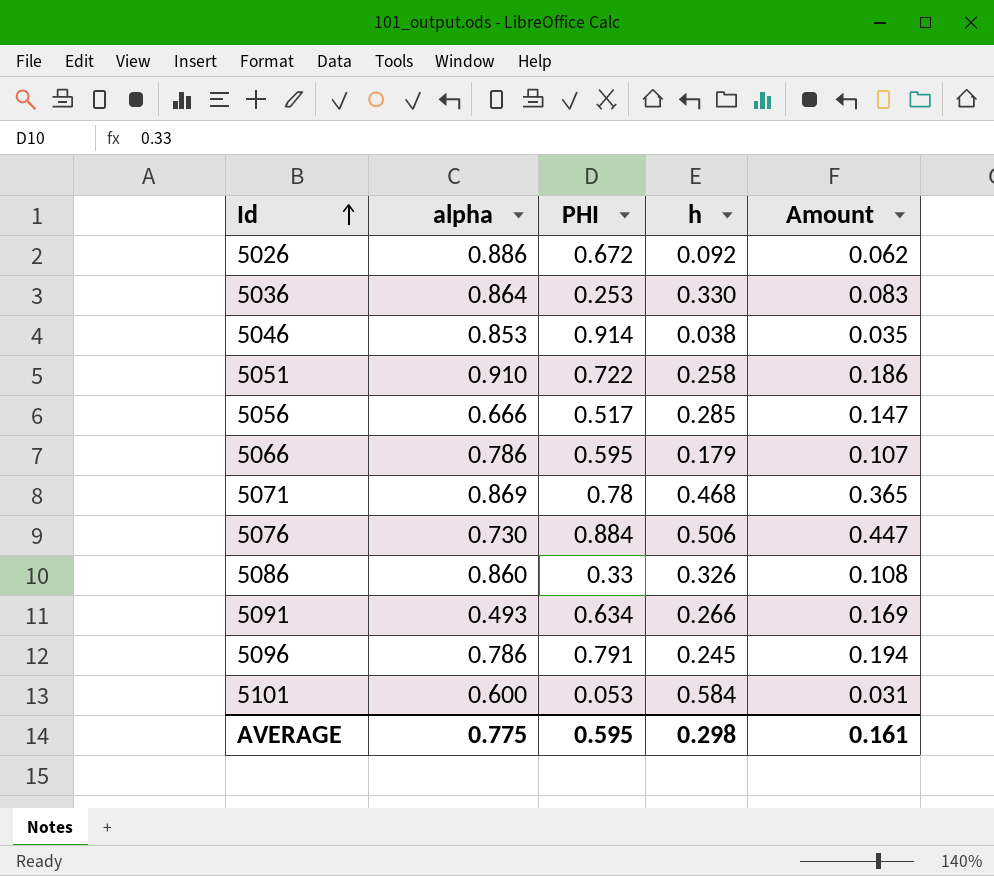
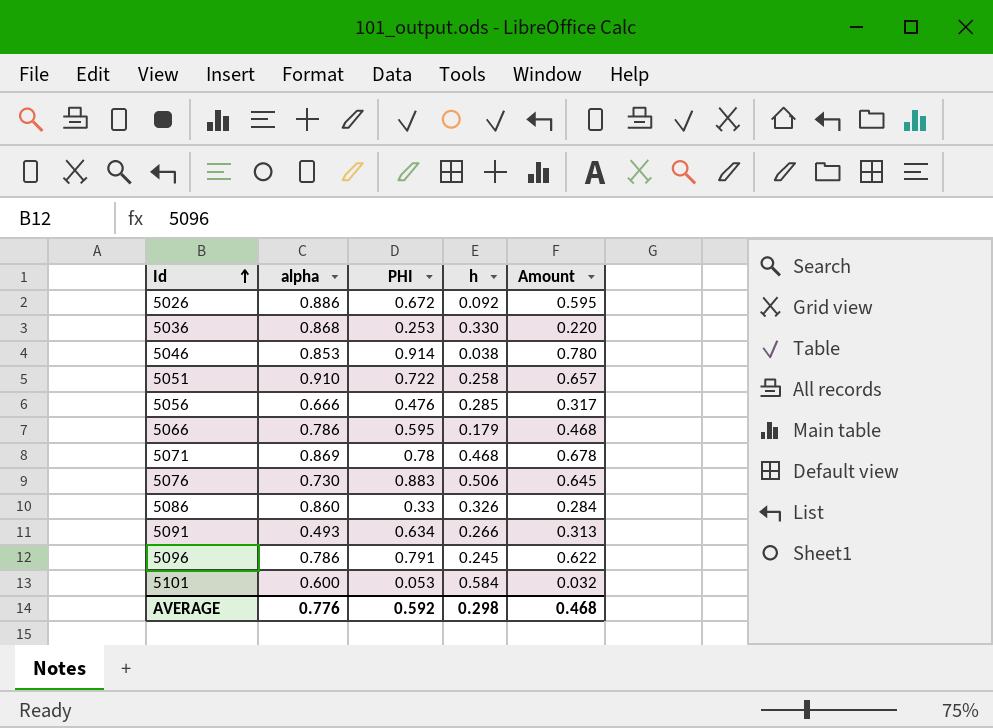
column Amount | formula: [PHI] * [h] -> [alpha] * [PHI]
5036 | alpha: 0.864 -> 0.868
5056 | PHI: 0.517 -> 0.476
5076 | PHI: 0.884 -> 0.883
AVERAGE | alpha: 0.775 -> 0.776
AVERAGE | PHI: 0.595 -> 0.592
AVERAGE | Amount: 0.161 -> 0.468

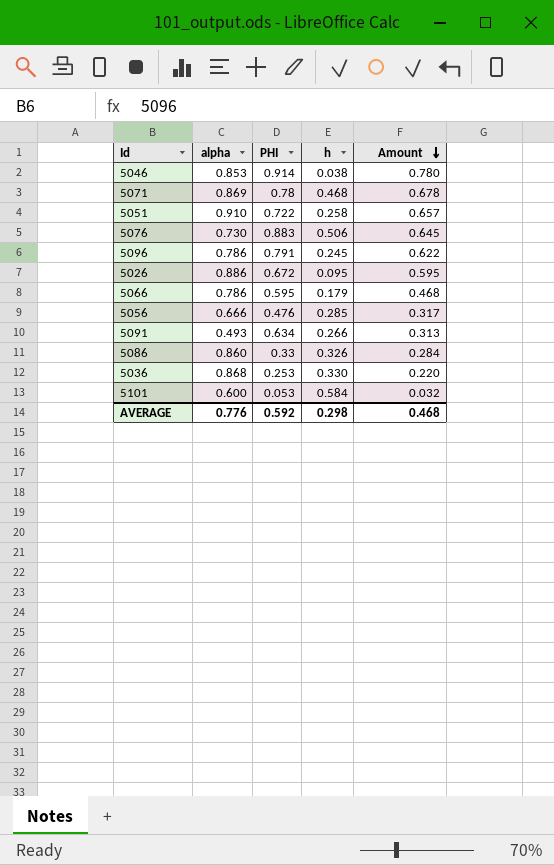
row order: Id ascending -> Amount descending
5026 | h: 0.092 -> 0.095

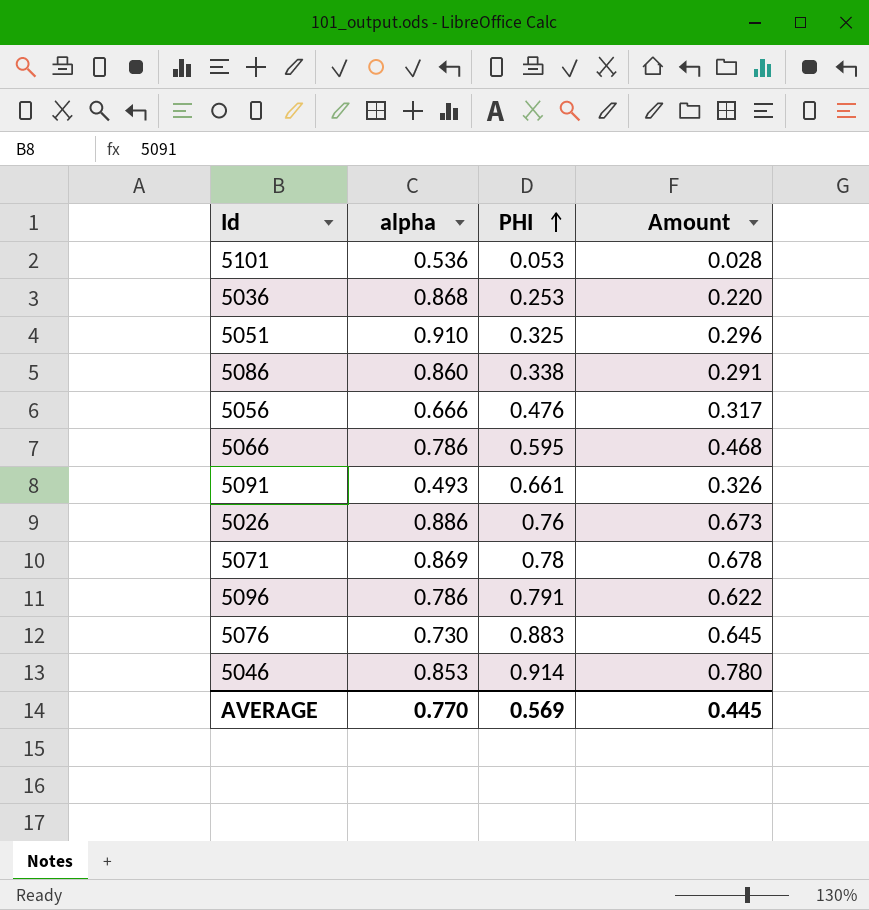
row order: Amount descending -> PHI ascending
column h | position: 4 -> none
5101 | alpha: 0.600 -> 0.536
5101 | Amount: 0.032 -> 0.028
5051 | PHI: 0.722 -> 0.325
5051 | Amount: 0.657 -> 0.296
5086 | PHI: 0.33 -> 0.338
5086 | Amount: 0.284 -> 0.291
5091 | PHI: 0.634 -> 0.661
5091 | Amount: 0.313 -> 0.326
5026 | PHI: 0.672 -> 0.76
5026 | Amount: 0.595 -> 0.673
AVERAGE | alpha: 0.776 -> 0.770
AVERAGE | PHI: 0.592 -> 0.569
AVERAGE | Amount: 0.468 -> 0.445

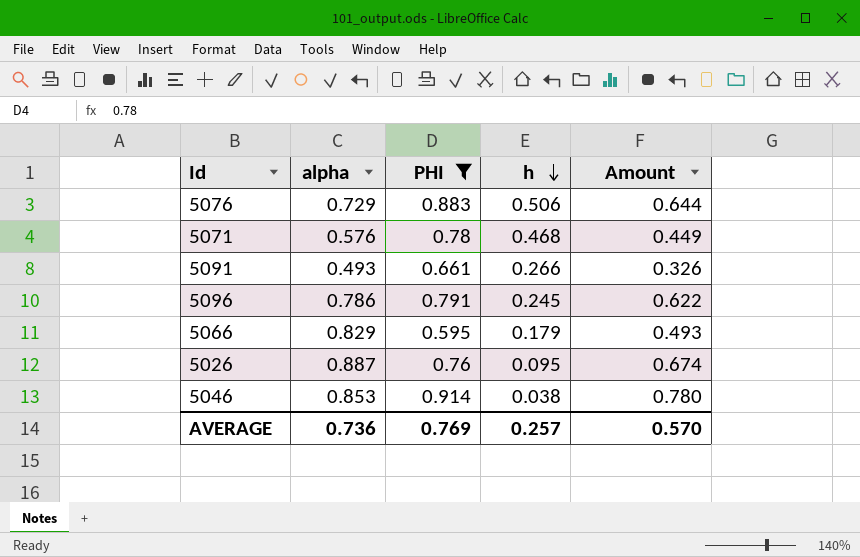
filter: none -> PHI >= 0.595
row order: PHI ascending -> h descending
column h | position: none -> 4
5076 | alpha: 0.730 -> 0.729
5076 | Amount: 0.645 -> 0.644
5071 | alpha: 0.869 -> 0.576
5071 | Amount: 0.678 -> 0.449
5066 | alpha: 0.786 -> 0.829
5066 | Amount: 0.468 -> 0.493
5026 | alpha: 0.886 -> 0.887
5026 | Amount: 0.673 -> 0.674
AVERAGE | alpha: 0.770 -> 0.736
AVERAGE | PHI: 0.569 -> 0.769
AVERAGE | Amount: 0.445 -> 0.570

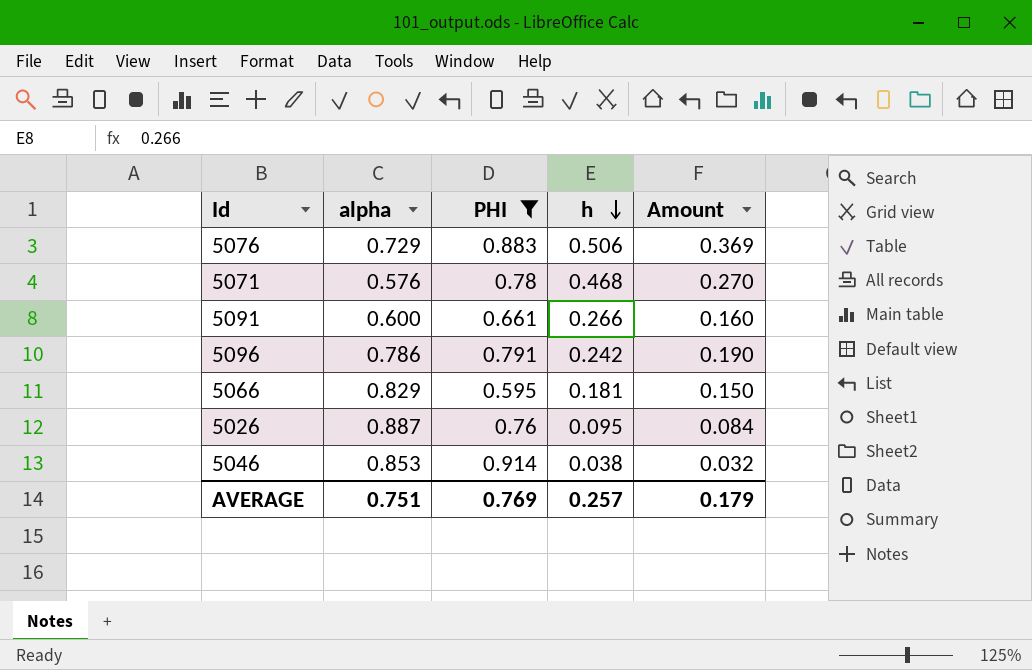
column Amount | formula: [alpha] * [PHI] -> [alpha] * [h]
5091 | alpha: 0.493 -> 0.600
5096 | h: 0.245 -> 0.242
5066 | h: 0.179 -> 0.181
AVERAGE | alpha: 0.736 -> 0.751
AVERAGE | Amount: 0.570 -> 0.179

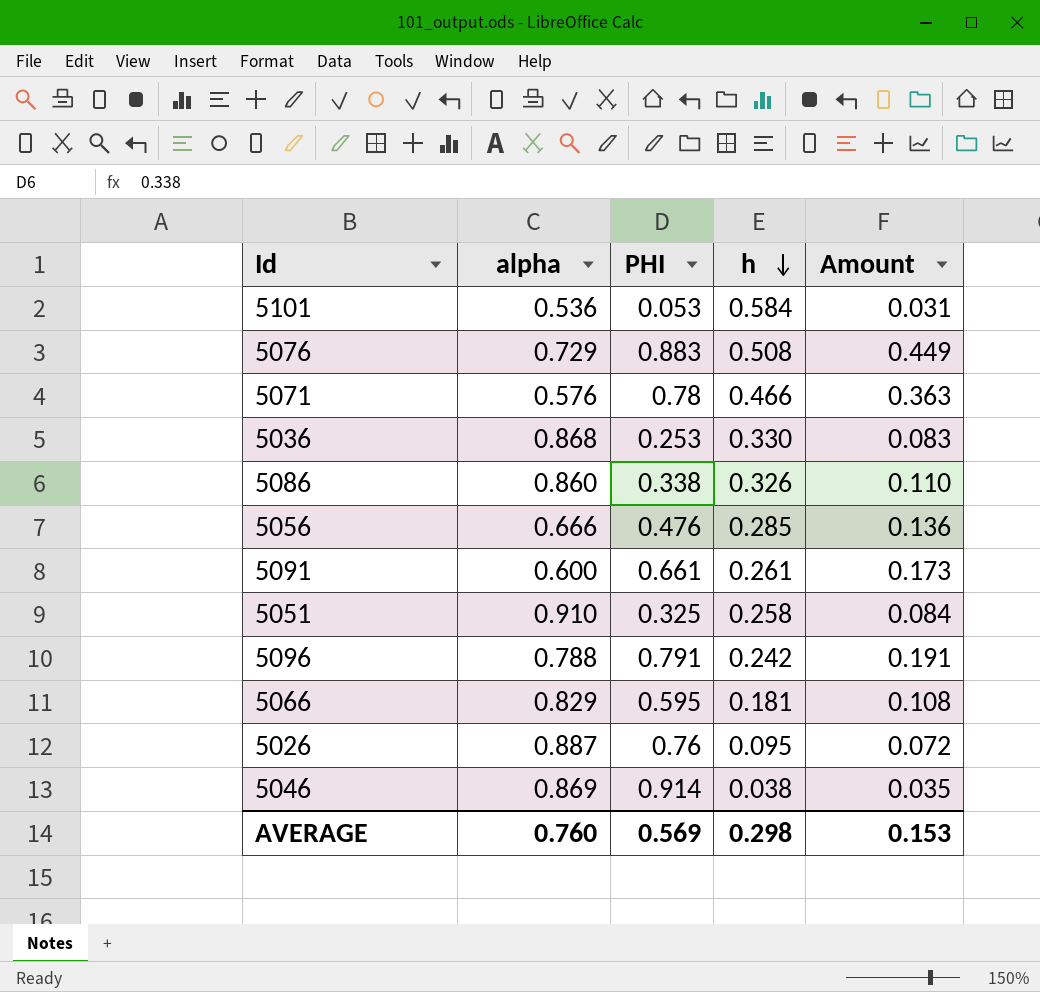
filter: PHI >= 0.595 -> none
column Amount | formula: [alpha] * [h] -> [PHI] * [h]
5076 | h: 0.506 -> 0.508
5071 | h: 0.468 -> 0.466
5091 | h: 0.266 -> 0.261
5096 | alpha: 0.786 -> 0.788
5046 | alpha: 0.853 -> 0.869
AVERAGE | alpha: 0.751 -> 0.760
AVERAGE | PHI: 0.769 -> 0.569
AVERAGE | h: 0.257 -> 0.298
AVERAGE | Amount: 0.179 -> 0.153

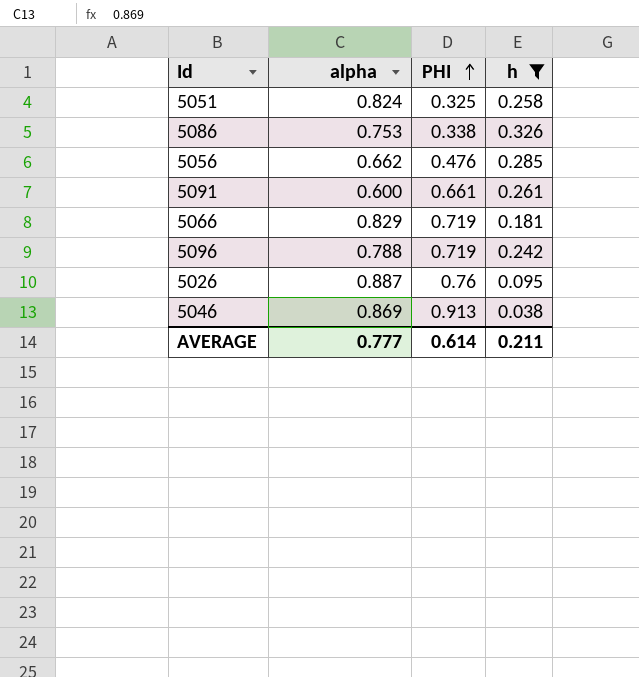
filter: none -> h <= 0.326
row order: h descending -> PHI ascending
column Amount | formula: [PHI] * [h] -> none
5051 | alpha: 0.910 -> 0.824
5086 | alpha: 0.860 -> 0.753
5056 | alpha: 0.666 -> 0.662
5066 | PHI: 0.595 -> 0.719
5096 | PHI: 0.791 -> 0.719
5046 | PHI: 0.914 -> 0.913
AVERAGE | alpha: 0.760 -> 0.777
AVERAGE | PHI: 0.569 -> 0.614
AVERAGE | h: 0.298 -> 0.211

